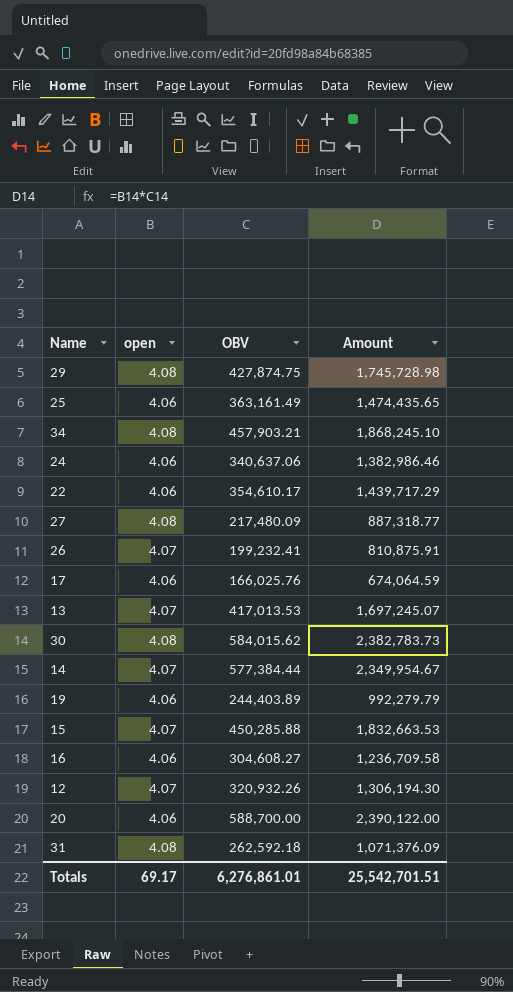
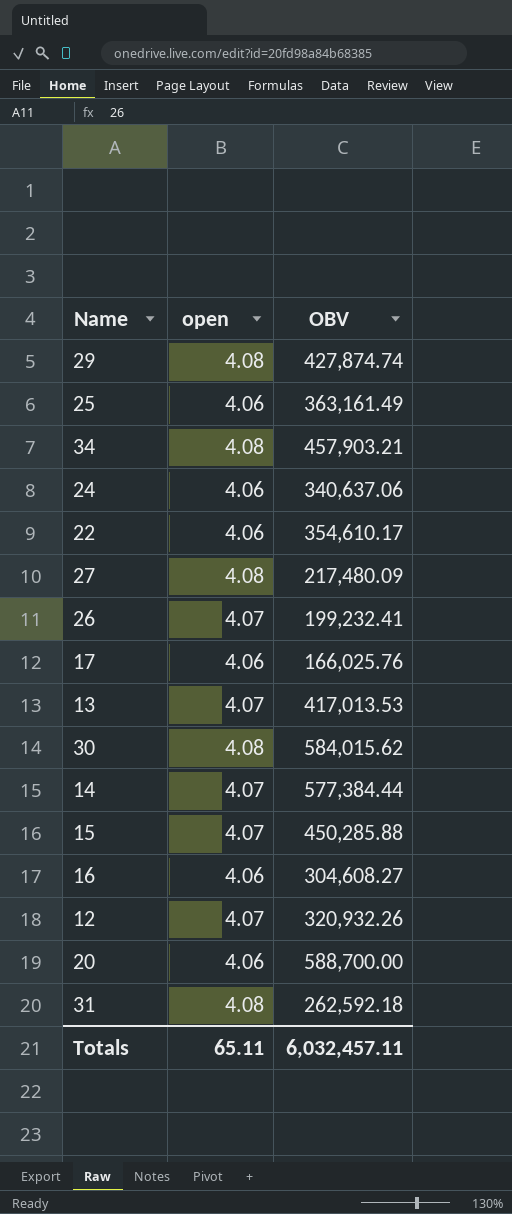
column Amount | formula: [open] * [OBV] -> none
row 19: 4.06 | 244,403.89 | 992,279.79 -> none
29 | OBV: 427,874.75 -> 427,874.74
Totals | open: 69.17 -> 65.11
Totals | OBV: 6,276,861.01 -> 6,032,457.11

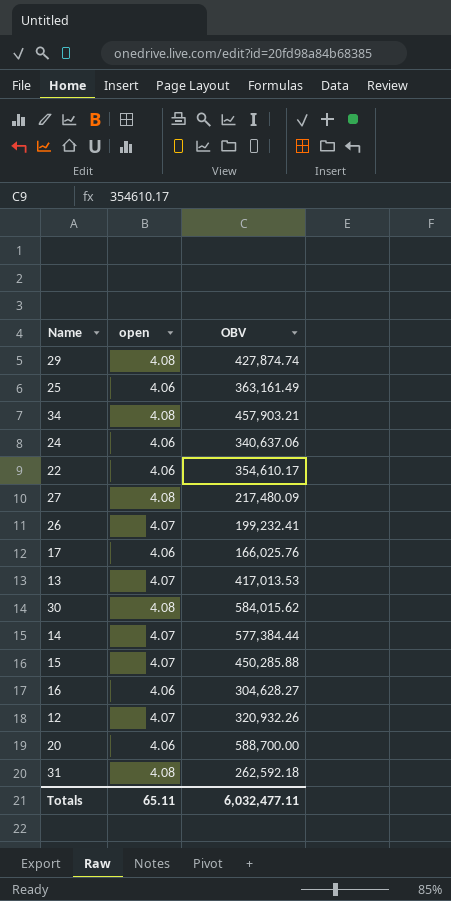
16 | OBV: 304,608.27 -> 304,628.27
Totals | OBV: 6,032,457.11 -> 6,032,477.11

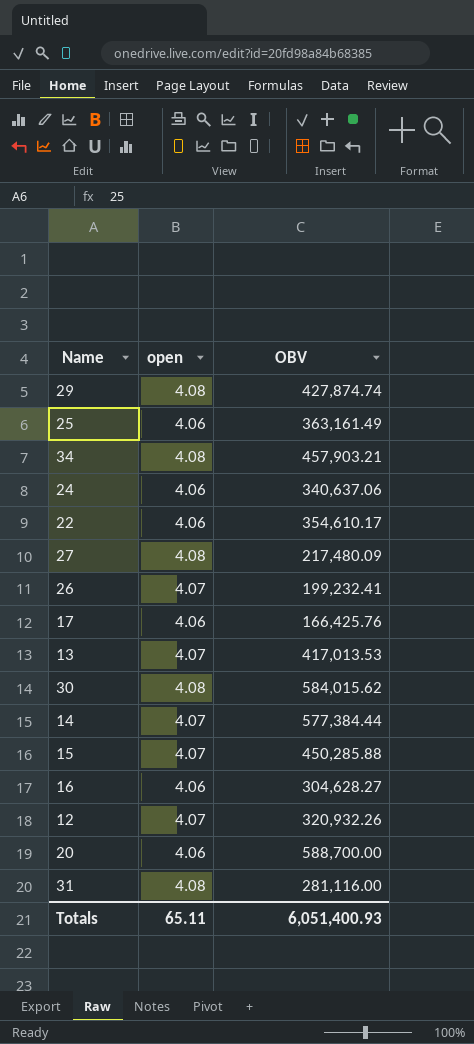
17 | OBV: 166,025.76 -> 166,425.76
31 | OBV: 262,592.18 -> 281,116.00
Totals | OBV: 6,032,477.11 -> 6,051,400.93

